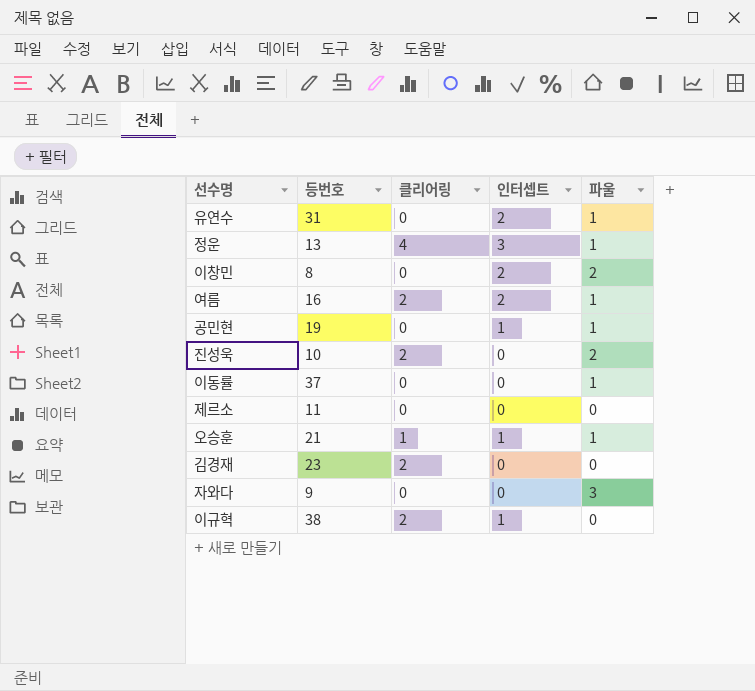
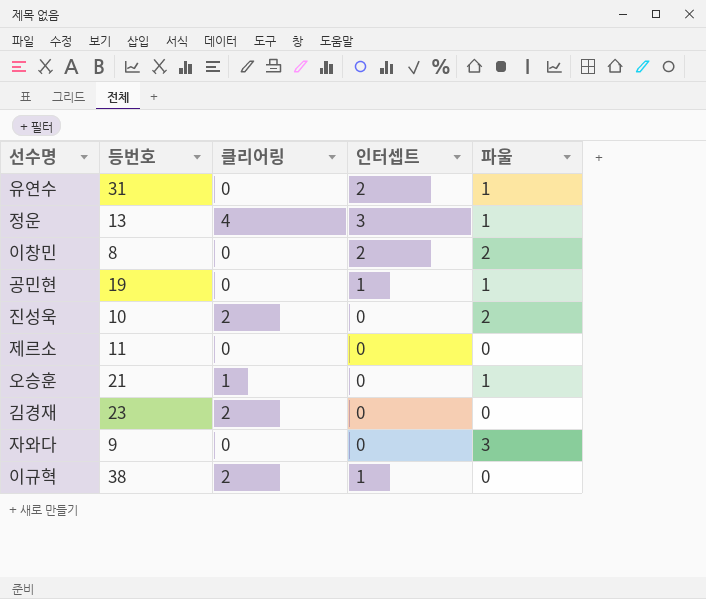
row 여름: 16 | 2 | 2 | 1 -> none
row 이동률: 37 | 0 | 0 | 1 -> none
오승훈 | 인터셉트: 1 -> 0

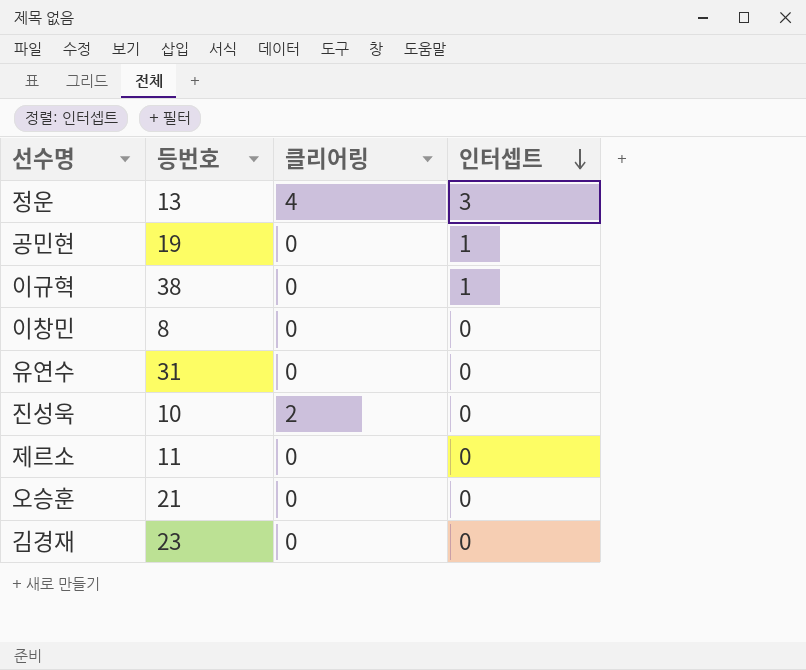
row order: none -> 인터셉트 descending
column 파울 | position: 5 -> none
row 자와다: 9 | 0 | 0 | 3 -> none
이규혁 | 클리어링: 2 -> 0
이창민 | 인터셉트: 2 -> 0
유연수 | 인터셉트: 2 -> 0
오승훈 | 클리어링: 1 -> 0
김경재 | 클리어링: 2 -> 0

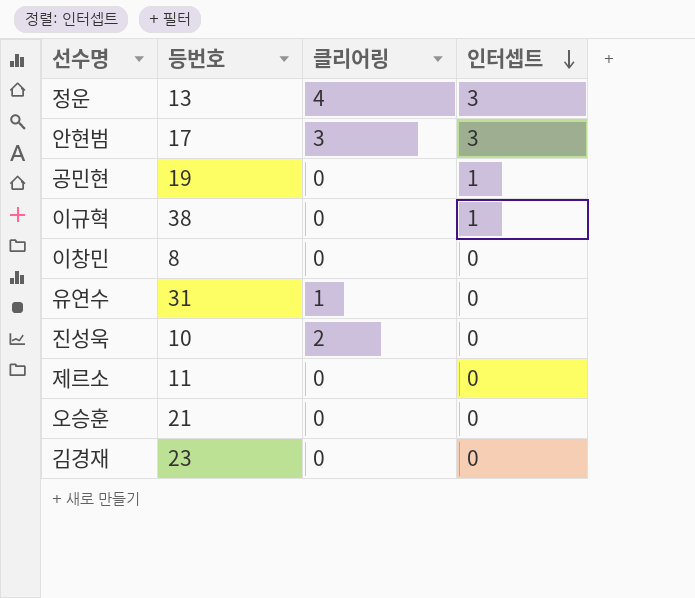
row 안현범: none -> 17 | 3 | 3
유연수 | 클리어링: 0 -> 1

